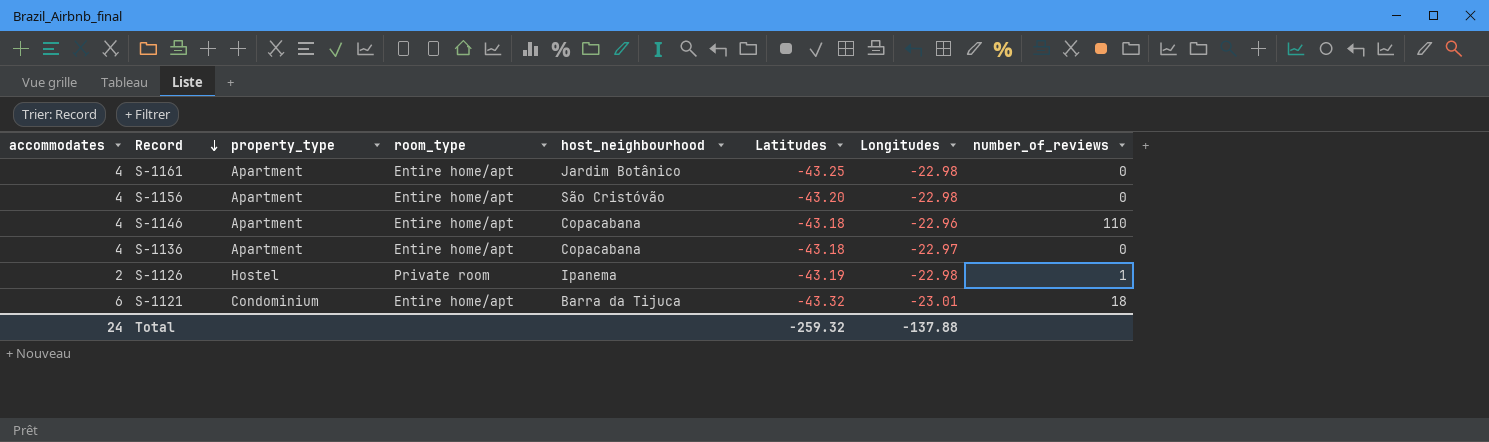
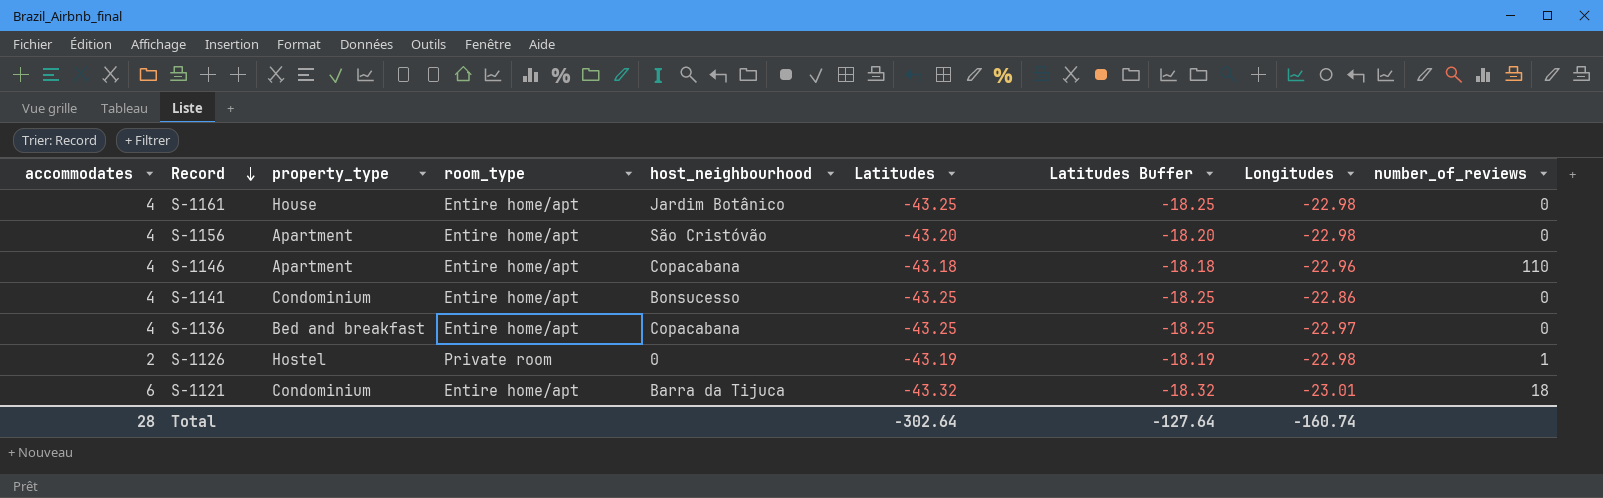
column Latitudes Buffer | formula: none -> [Latitudes] + 25
S-1161 | property_type: Apartment -> House
row S-1141: none -> 4 | Condominium | Entire home/apt | Bonsucesso | -43.25 | -18.25 | -22.86 | 0
S-1136 | property_type: Apartment -> Bed and breakfast
S-1136 | Latitudes: -43.18 -> -43.25
S-1126 | host_neighbourhood: Ipanema -> 0
Total | accommodates: 24 -> 28
Total | Latitudes: -259.32 -> -302.64
Total | Longitudes: -137.88 -> -160.74

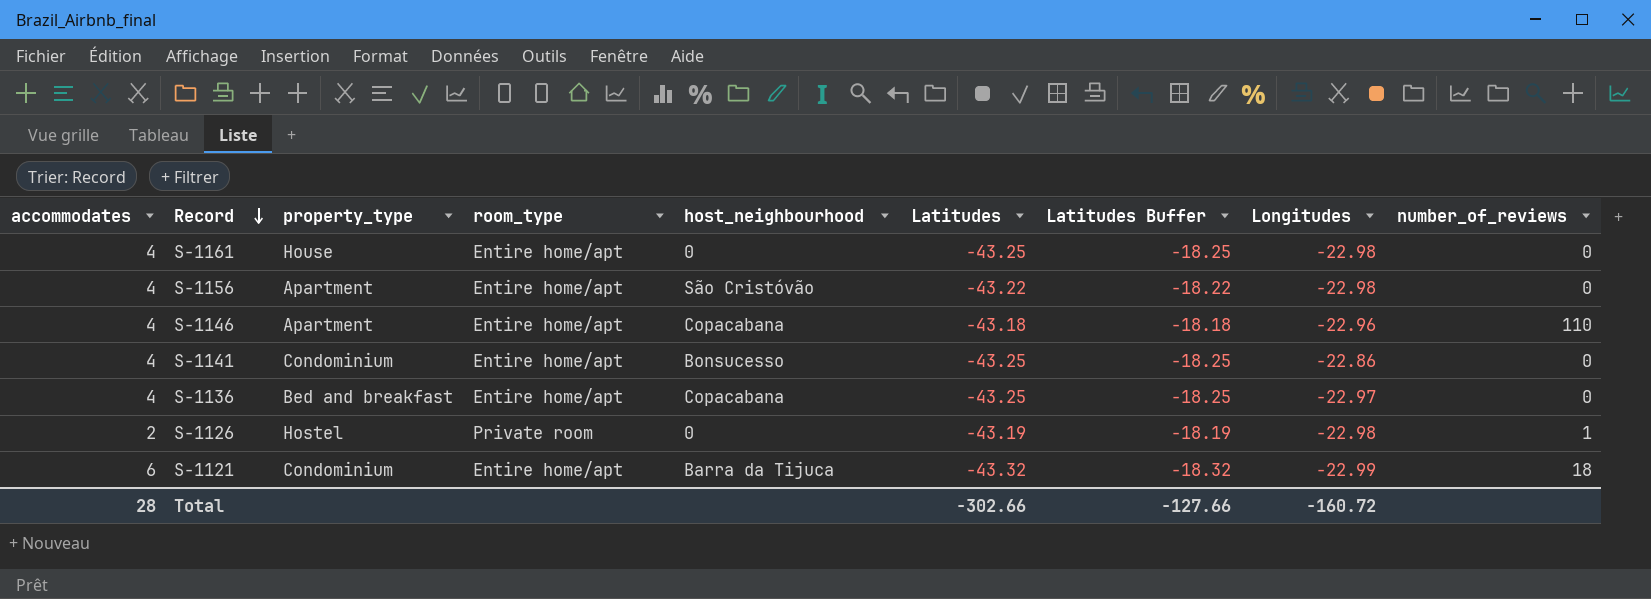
S-1161 | host_neighbourhood: Jardim Botânico -> 0
S-1156 | Latitudes: -43.20 -> -43.22
S-1156 | Latitudes Buffer: -18.20 -> -18.22
S-1121 | Longitudes: -23.01 -> -22.99
Total | Latitudes: -302.64 -> -302.66
Total | Latitudes Buffer: -127.64 -> -127.66
Total | Longitudes: -160.74 -> -160.72

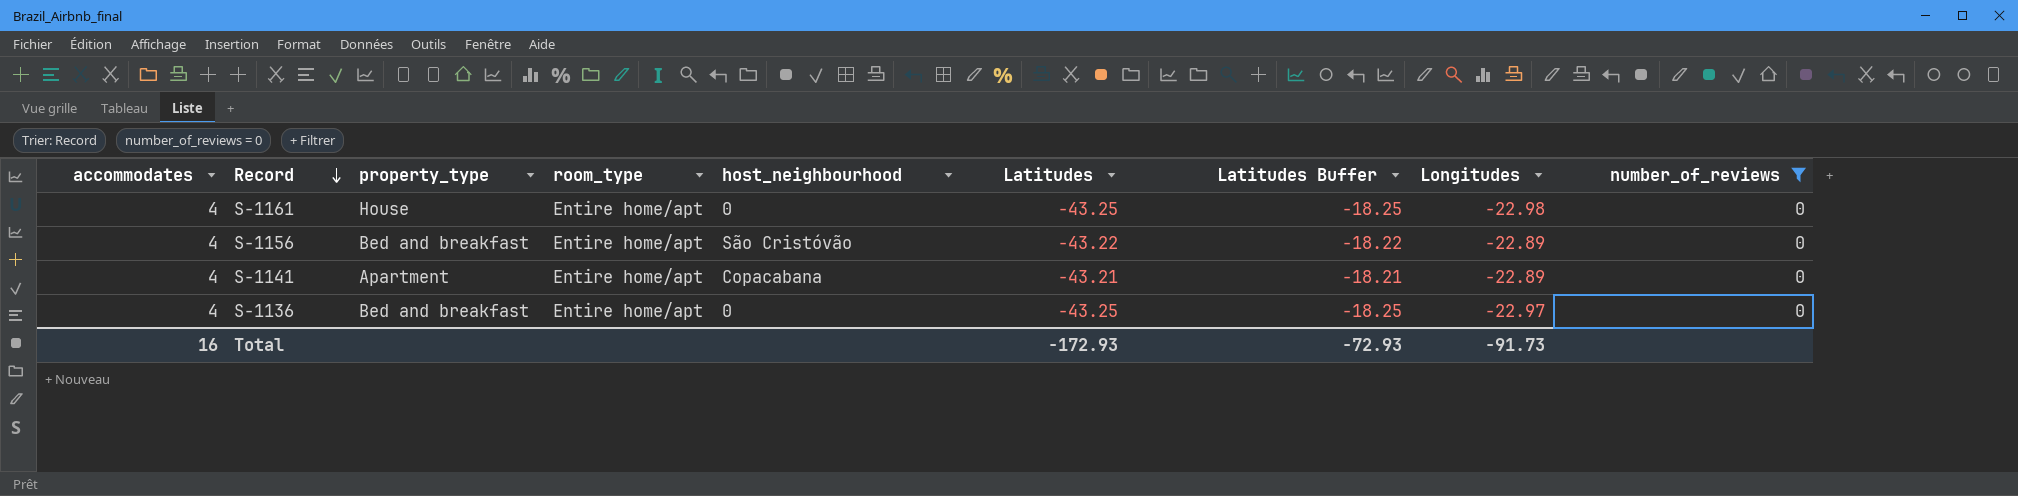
filter: none -> number_of_reviews = 0
S-1156 | property_type: Apartment -> Bed and breakfast
S-1156 | Longitudes: -22.98 -> -22.89
S-1141 | property_type: Condominium -> Apartment
S-1141 | host_neighbourhood: Bonsucesso -> Copacabana
S-1141 | Latitudes: -43.25 -> -43.21
S-1141 | Latitudes Buffer: -18.25 -> -18.21
S-1141 | Longitudes: -22.86 -> -22.89
S-1136 | host_neighbourhood: Copacabana -> 0
Total | accommodates: 28 -> 16
Total | Latitudes: -302.66 -> -172.93
Total | Latitudes Buffer: -127.66 -> -72.93
Total | Longitudes: -160.72 -> -91.73

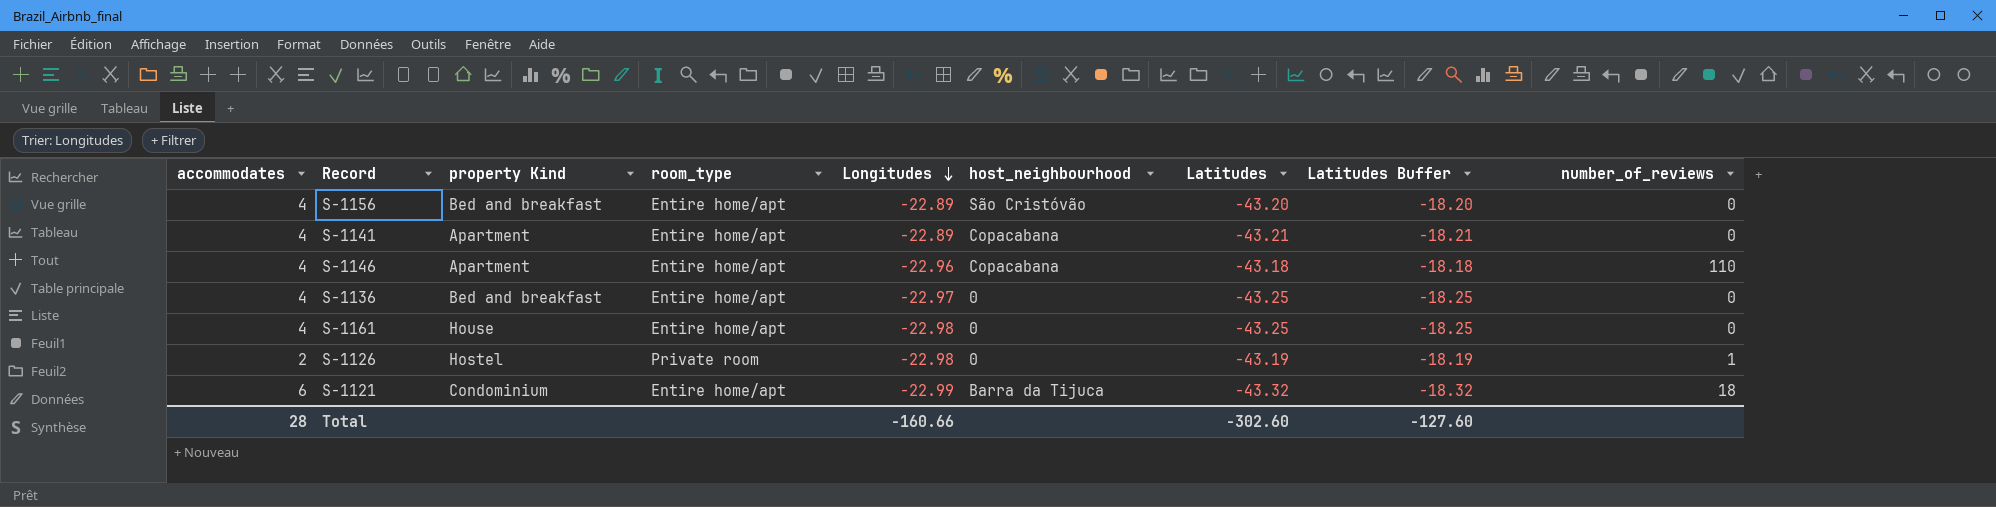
filter: number_of_reviews = 0 -> none
row order: Record descending -> Longitudes descending
column name: property_type -> property Kind
column Longitudes | position: 8 -> 5
S-1156 | Latitudes: -43.22 -> -43.20
S-1156 | Latitudes Buffer: -18.22 -> -18.20
Total | accommodates: 16 -> 28
Total | Longitudes: -91.73 -> -160.66
Total | Latitudes: -172.93 -> -302.60
Total | Latitudes Buffer: -72.93 -> -127.60

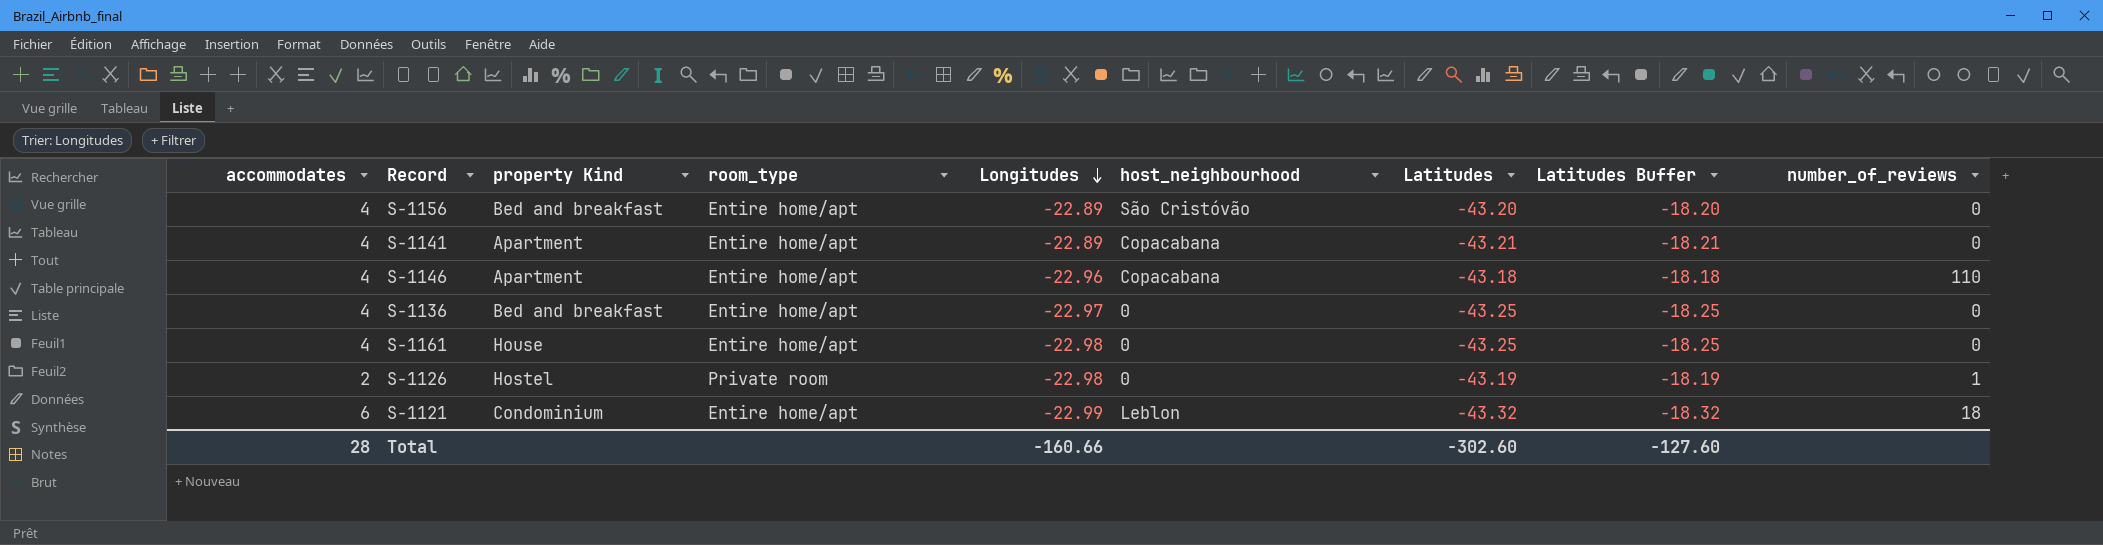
S-1121 | host_neighbourhood: Barra da Tijuca -> Leblon

